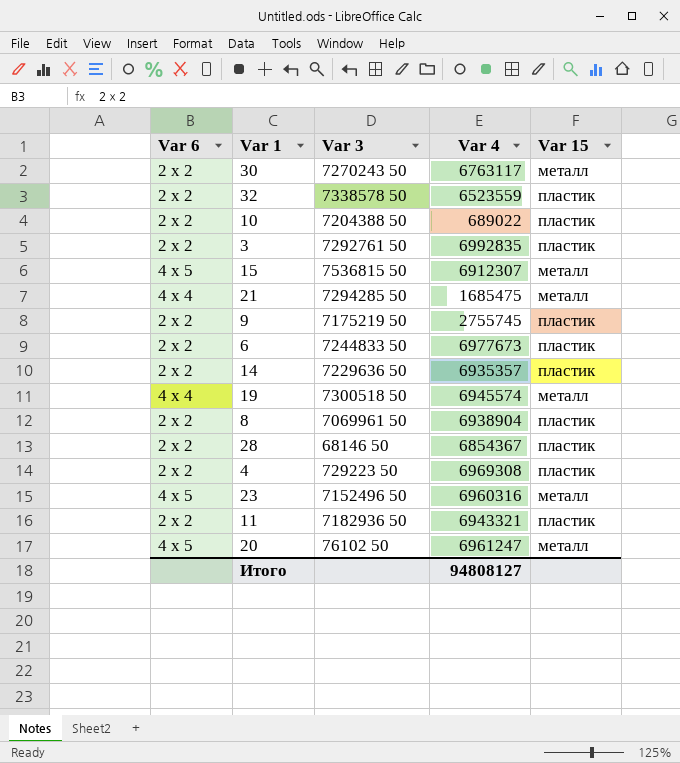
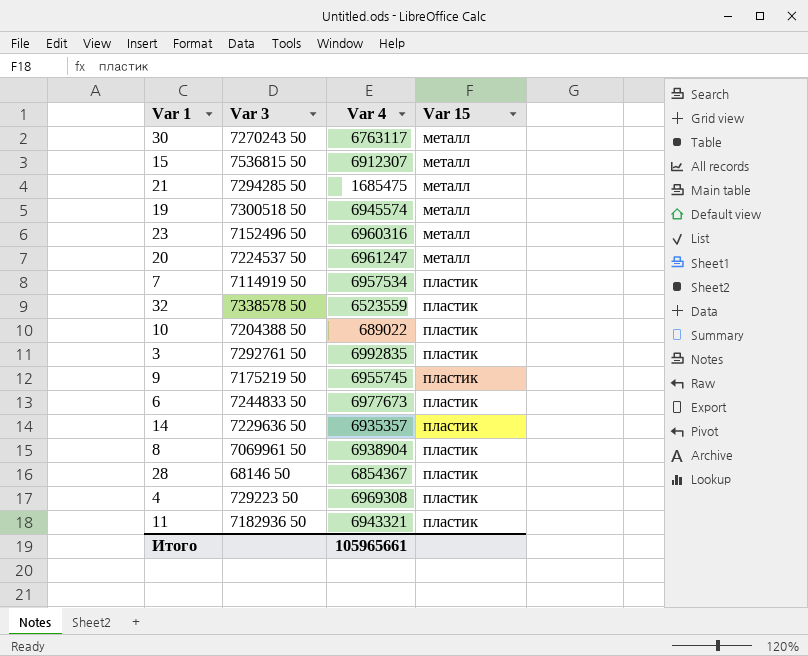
row order: none -> Var 15 ascending
column Var 6 | position: 1 -> none
20 | Var 3: 76102 50 -> 7224537 50
row 7: none -> 7114919 50 | 6957534 | пластик
9 | Var 4: 2755745 -> 6955745
Итого | Var 4: 94808127 -> 105965661

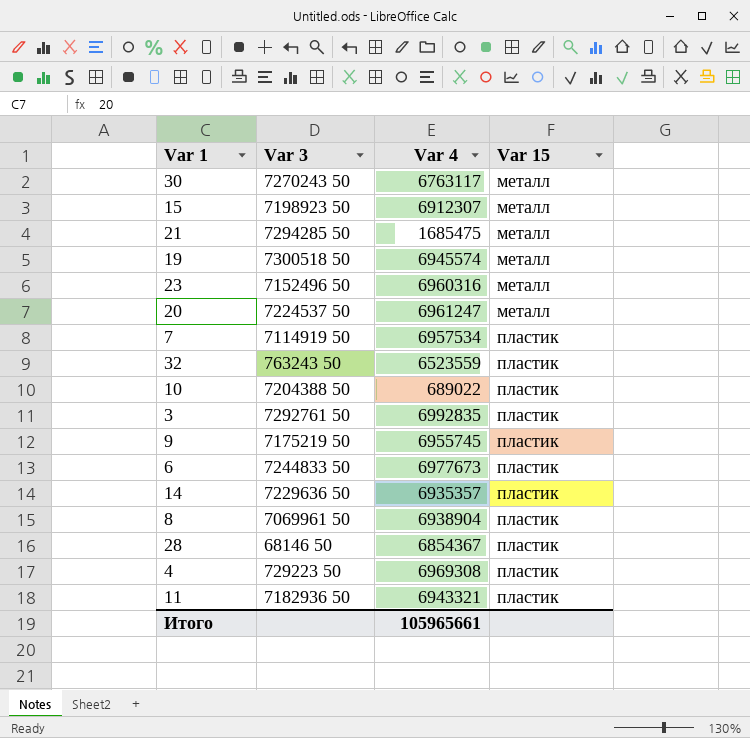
15 | Var 3: 7536815 50 -> 7198923 50
32 | Var 3: 7338578 50 -> 763243 50

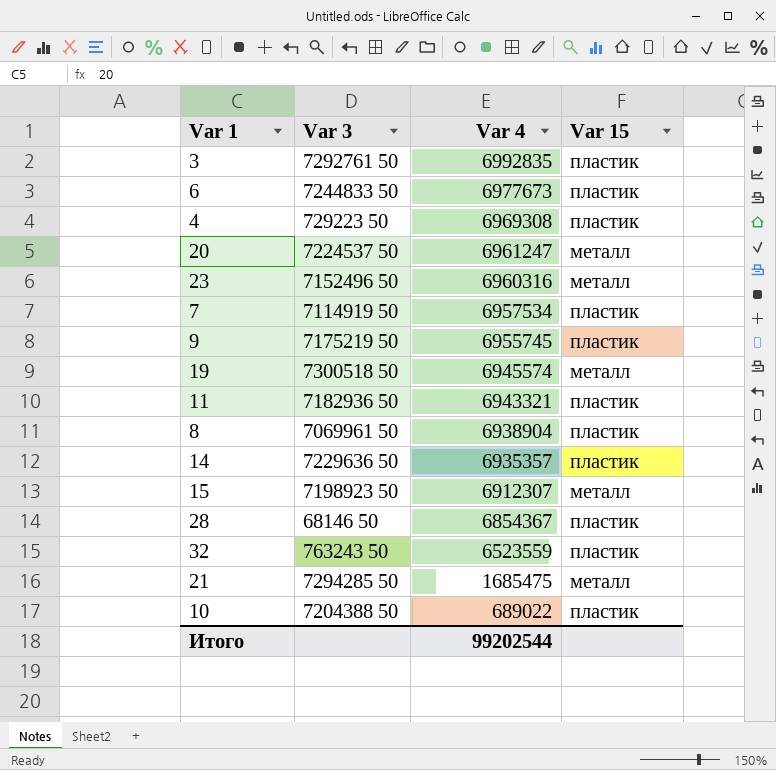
row order: Var 15 ascending -> Var 4 descending
row 30: 7270243 50 | 6763117 | металл -> none
Итого | Var 4: 105965661 -> 99202544

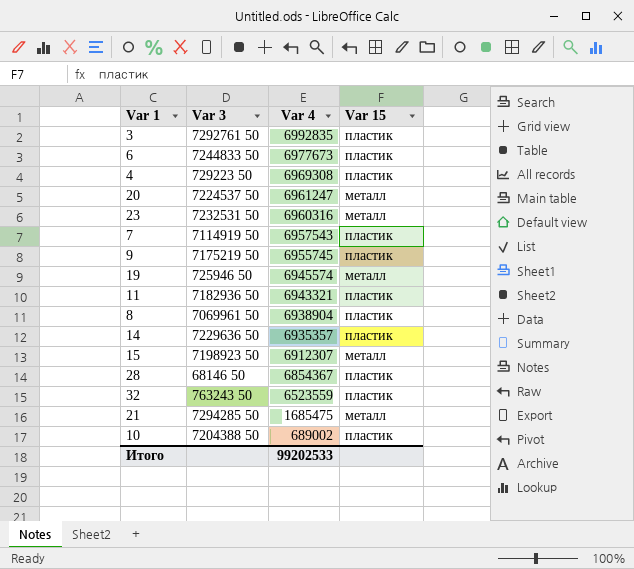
23 | Var 3: 7152496 50 -> 7232531 50
7 | Var 4: 6957534 -> 6957543
19 | Var 3: 7300518 50 -> 725946 50
10 | Var 4: 689022 -> 689002
Итого | Var 4: 99202544 -> 99202533

